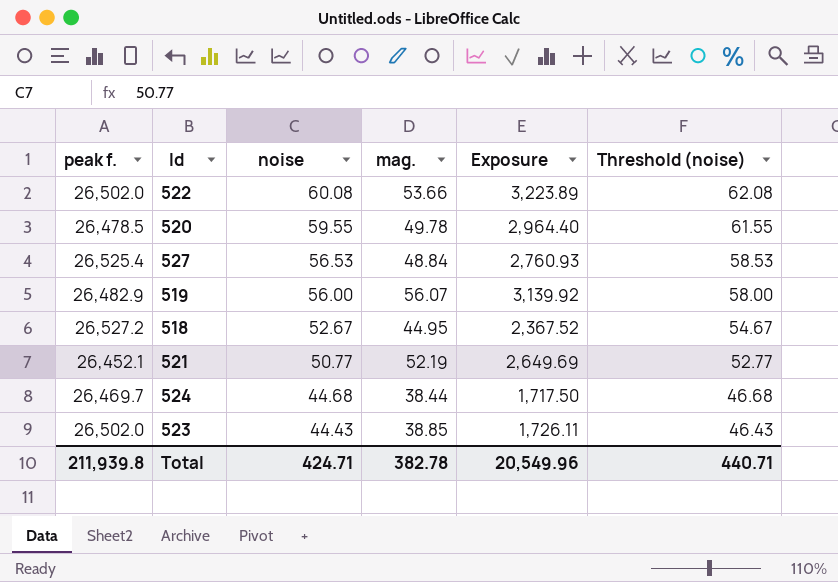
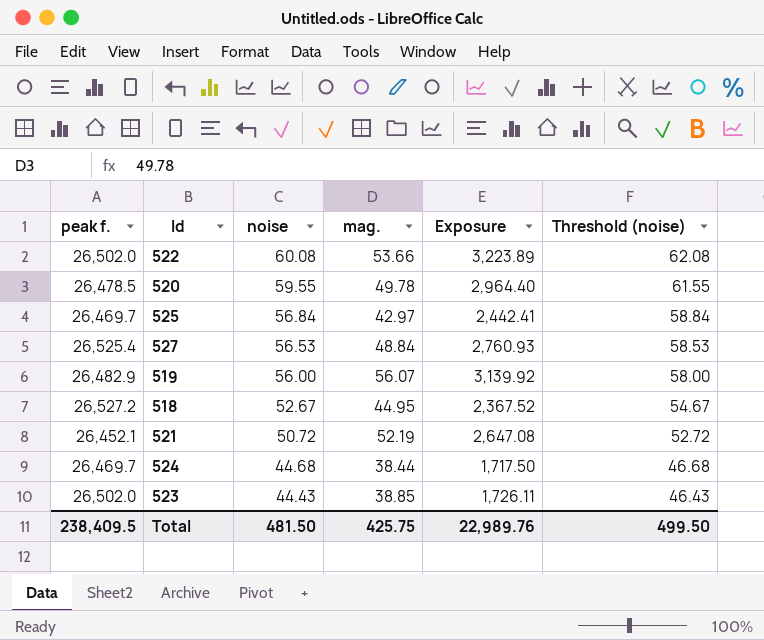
row 525: none -> 26,469.7 | 56.84 | 42.97 | 2,442.41 | 58.84
521 | noise: 50.77 -> 50.72
521 | Exposure: 2,649.69 -> 2,647.08
521 | Threshold (noise): 52.77 -> 52.72
Total | peak f.: 211,939.8 -> 238,409.5
Total | noise: 424.71 -> 481.50
Total | mag.: 382.78 -> 425.75
Total | Exposure: 20,549.96 -> 22,989.76
Total | Threshold (noise): 440.71 -> 499.50

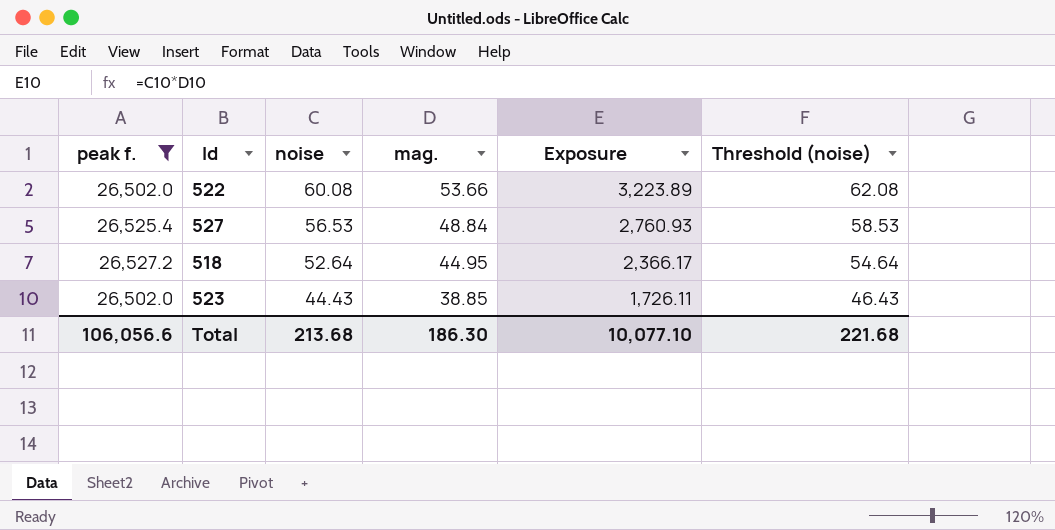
filter: none -> peak f. >= 26,502.0
518 | noise: 52.67 -> 52.64
518 | Exposure: 2,367.52 -> 2,366.17
518 | Threshold (noise): 54.67 -> 54.64
Total | peak f.: 238,409.5 -> 106,056.6
Total | noise: 481.50 -> 213.68
Total | mag.: 425.75 -> 186.30
Total | Exposure: 22,989.76 -> 10,077.10
Total | Threshold (noise): 499.50 -> 221.68

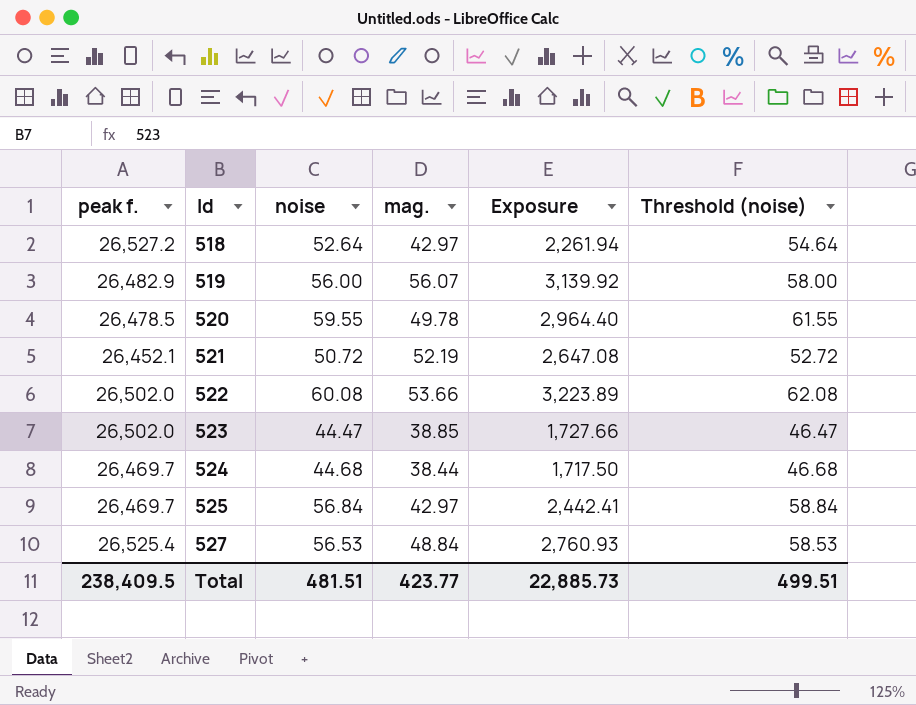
filter: peak f. >= 26,502.0 -> none
row order: noise descending -> Id ascending
518 | mag.: 44.95 -> 42.97
518 | Exposure: 2,366.17 -> 2,261.94
523 | noise: 44.43 -> 44.47
523 | Exposure: 1,726.11 -> 1,727.66
523 | Threshold (noise): 46.43 -> 46.47
Total | peak f.: 106,056.6 -> 238,409.5
Total | noise: 213.68 -> 481.51
Total | mag.: 186.30 -> 423.77
Total | Exposure: 10,077.10 -> 22,885.73
Total | Threshold (noise): 221.68 -> 499.51

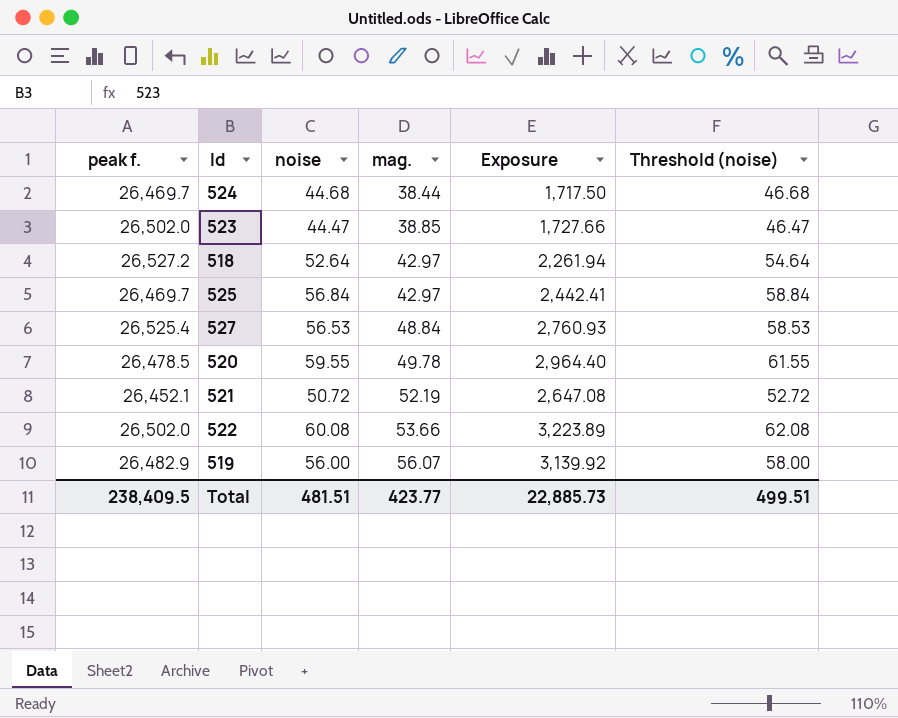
row order: Id ascending -> mag. ascending

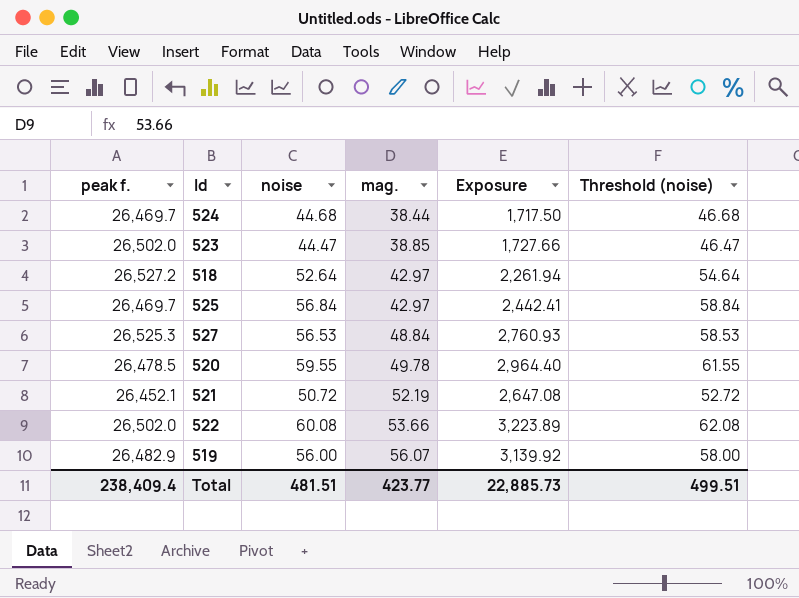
527 | peak f.: 26,525.4 -> 26,525.3
Total | peak f.: 238,409.5 -> 238,409.4

